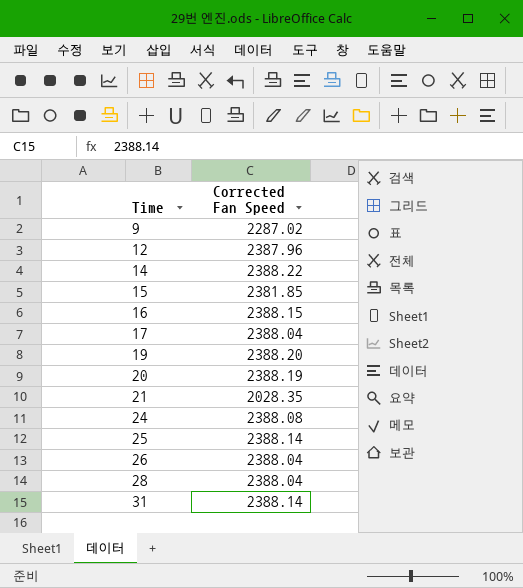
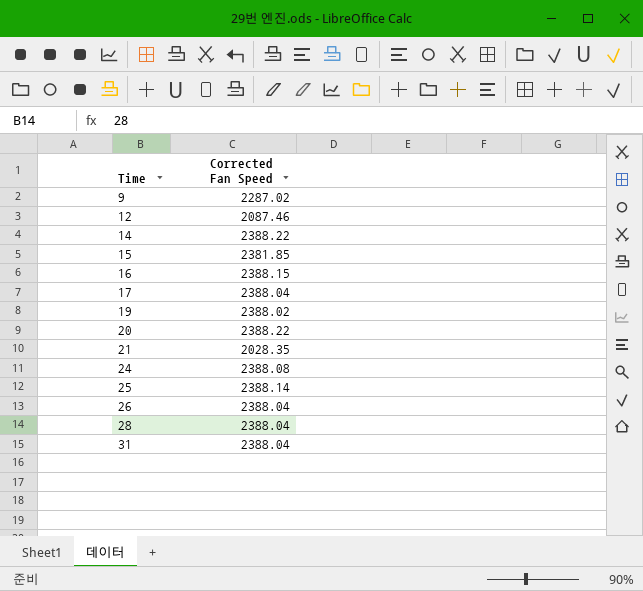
12 | Corrected Fan Speed: 2387.96 -> 2087.46
19 | Corrected Fan Speed: 2388.20 -> 2388.02
20 | Corrected Fan Speed: 2388.19 -> 2388.22
31 | Corrected Fan Speed: 2388.14 -> 2388.04

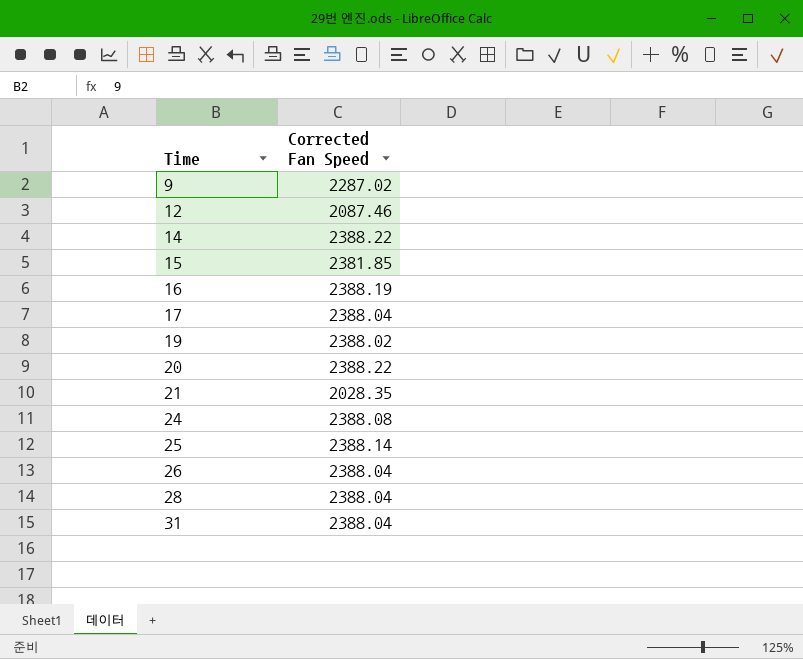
16 | Corrected Fan Speed: 2388.15 -> 2388.19

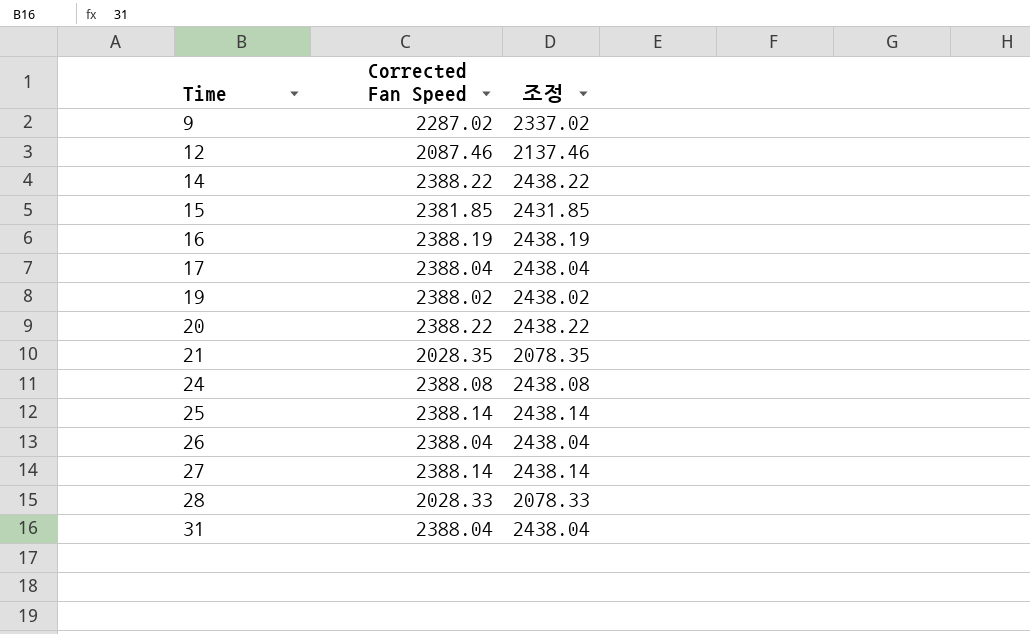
column 조정 | formula: none -> [Corrected Fan Speed] + 50
row 27: none -> 2388.14 | 2438.14
28 | Corrected Fan Speed: 2388.04 -> 2028.33

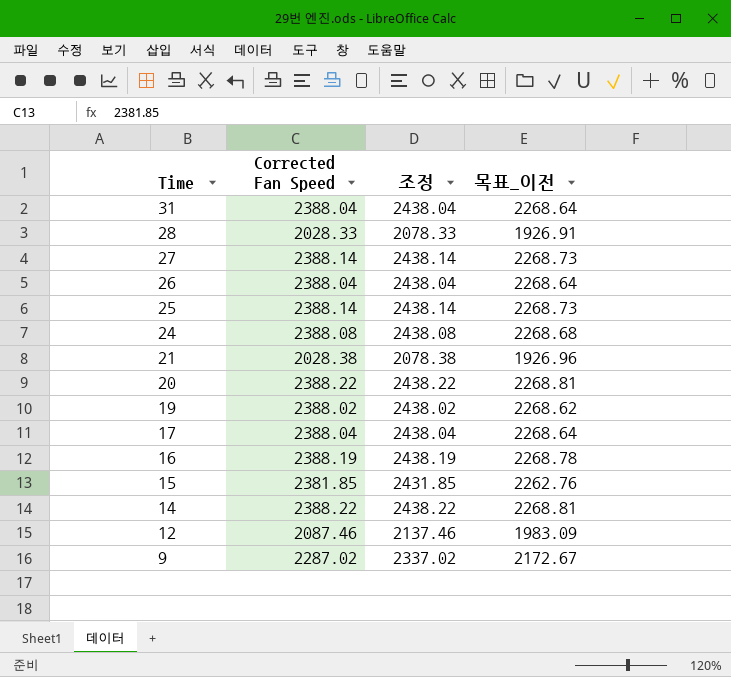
row order: Time ascending -> Time descending
column 목표_이전 | formula: none -> [Corrected Fan Speed] * 0.95
21 | Corrected Fan Speed: 2028.35 -> 2028.38
21 | 조정: 2078.35 -> 2078.38

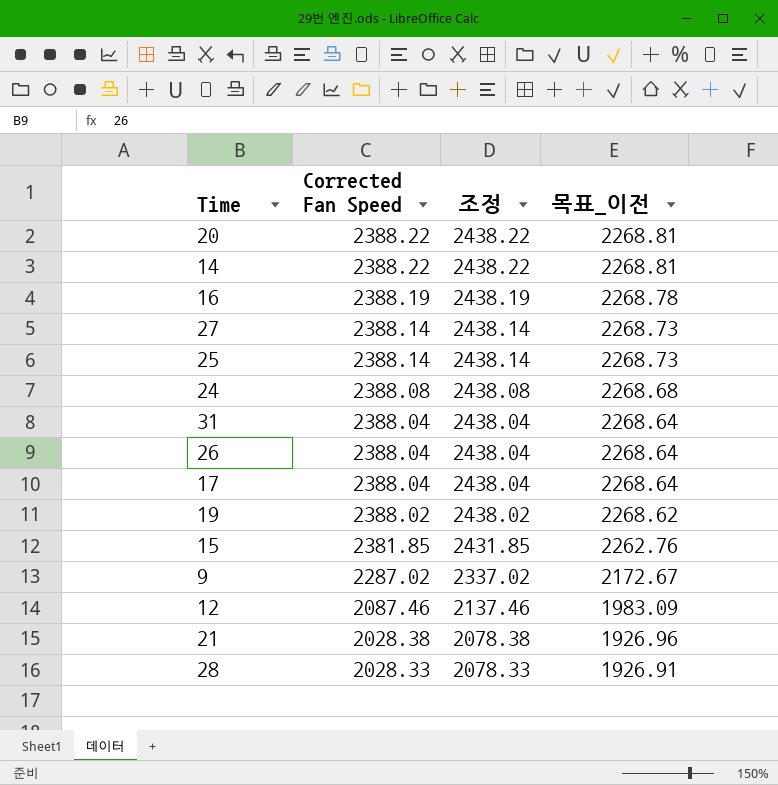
row order: Time descending -> Corrected Fan Speed descending

